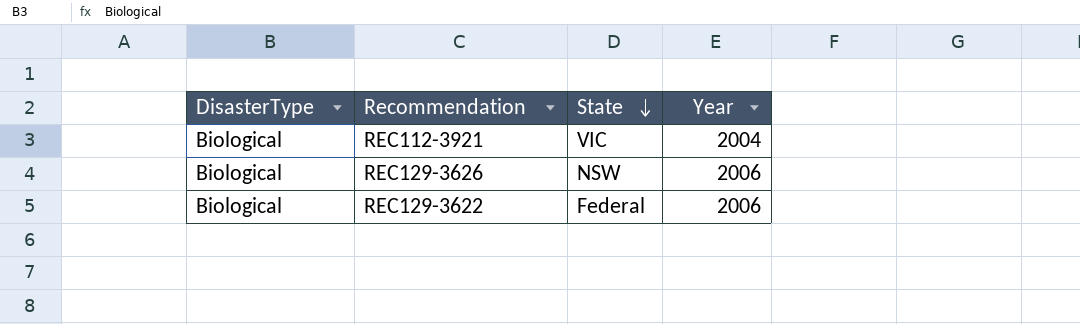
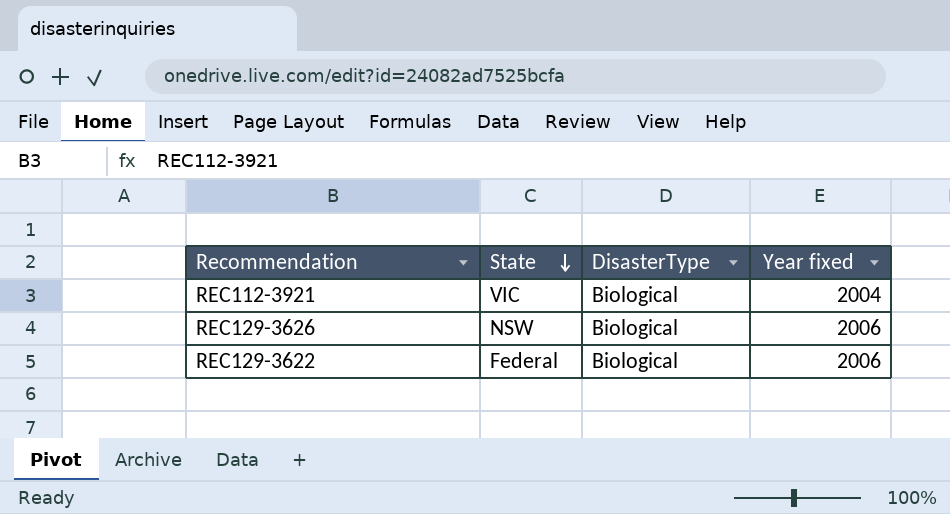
column DisasterType | position: 1 -> 3
column name: Year -> Year fixed

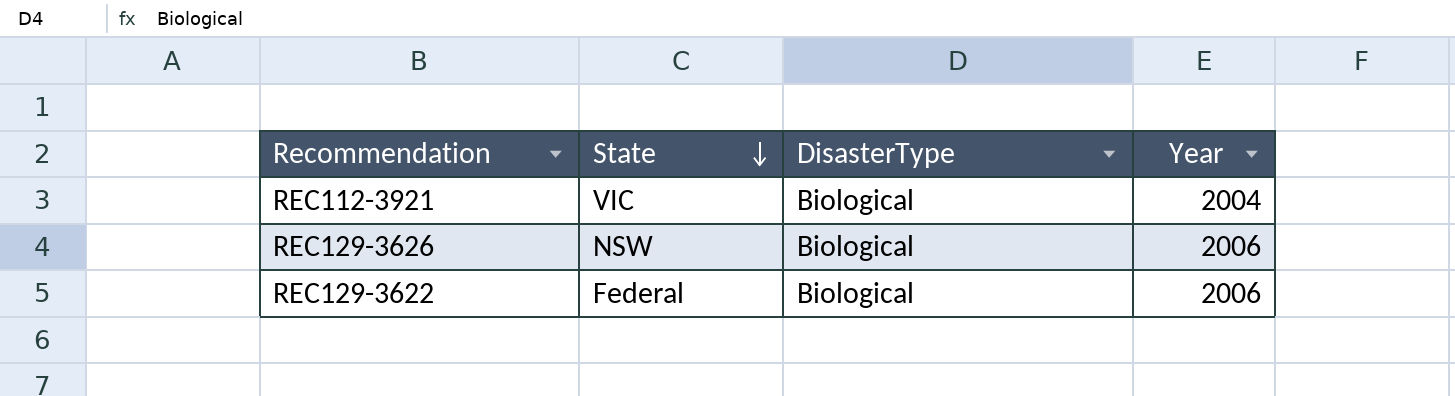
column name: Year fixed -> Year

